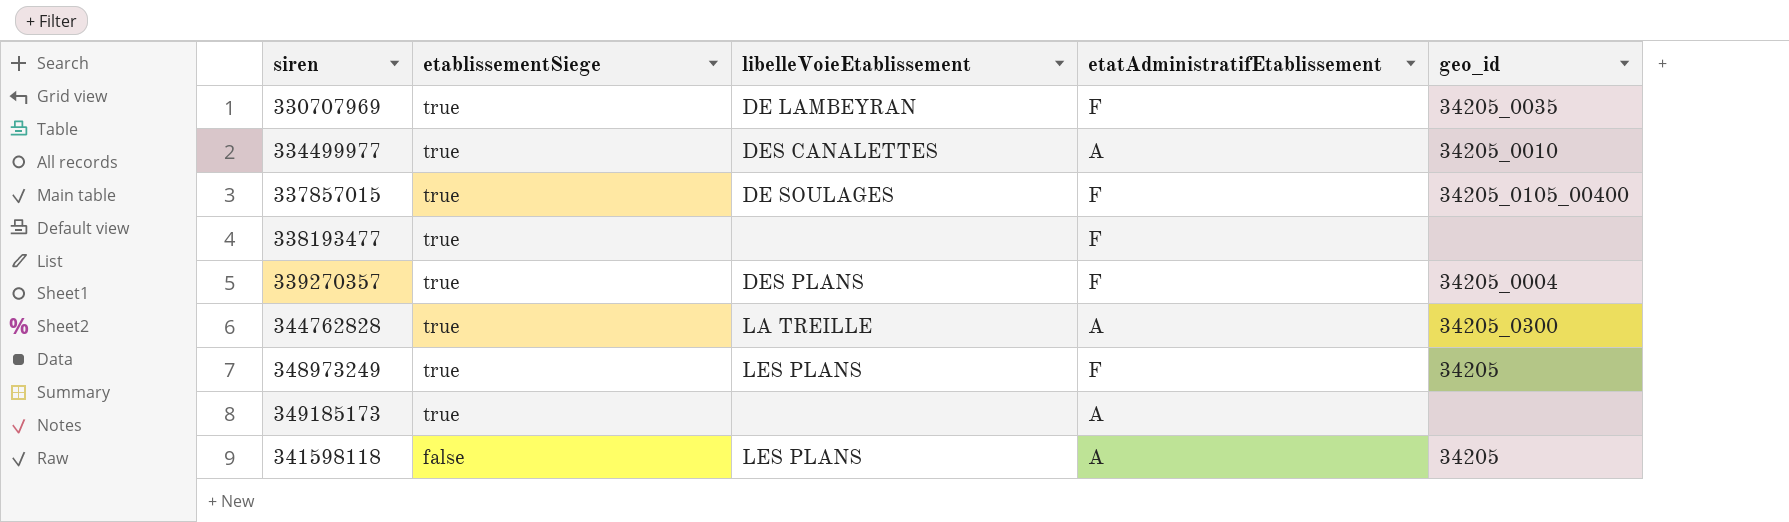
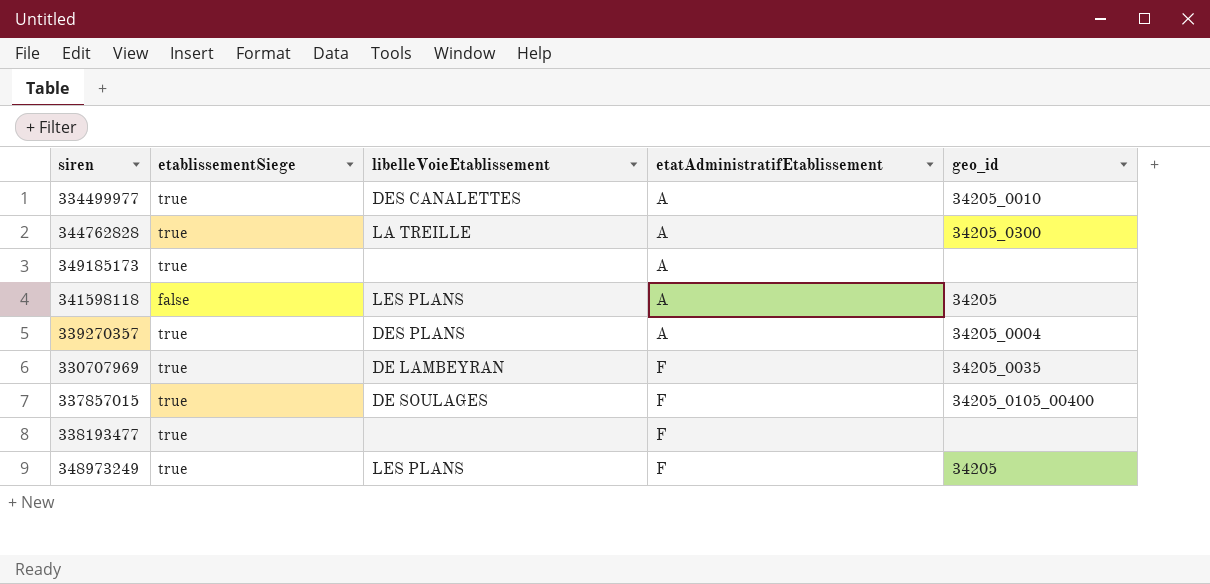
row order: etablissementSiege descending -> etatAdministratifEtablissement ascending
339270357 | etatAdministratifEtablissement: F -> A

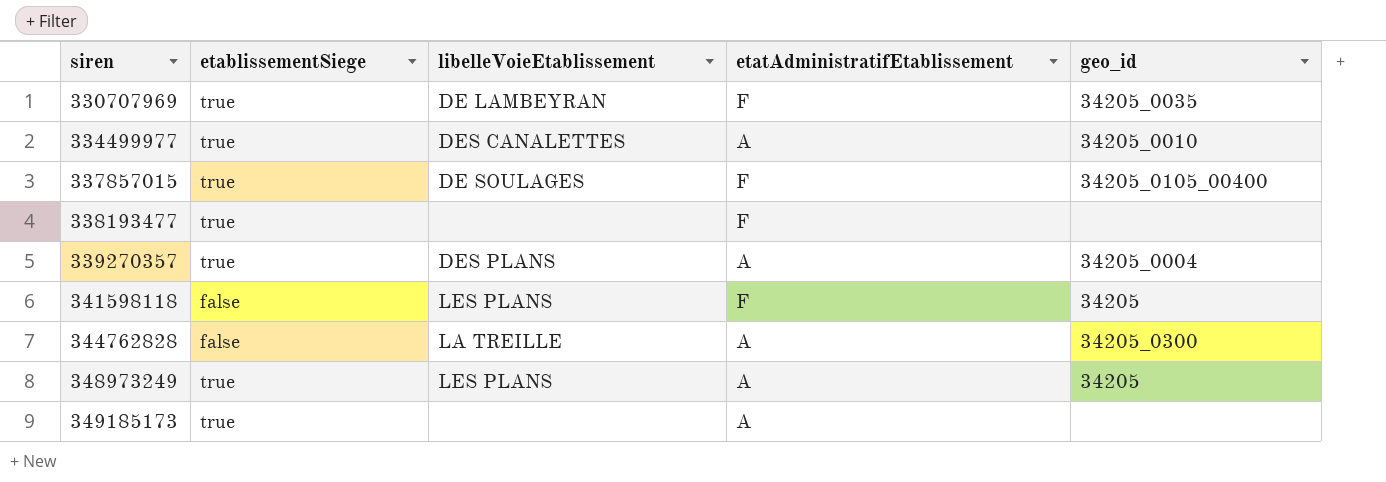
row order: etatAdministratifEtablissement ascending -> siren ascending
341598118 | etatAdministratifEtablissement: A -> F
344762828 | etablissementSiege: true -> false
348973249 | etatAdministratifEtablissement: F -> A

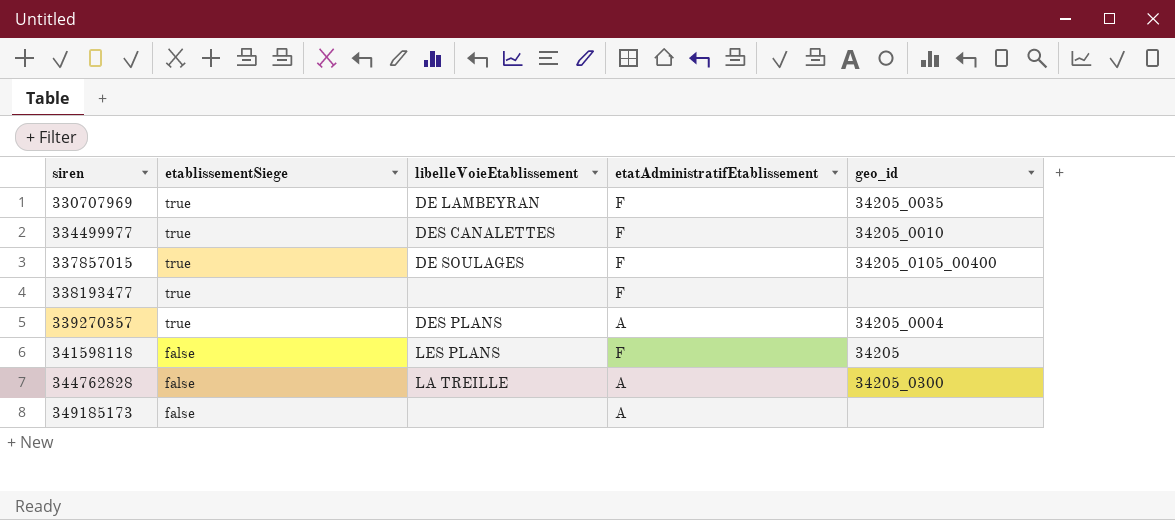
row 348973249: true | LES PLANS | A | 34205 -> none
334499977 | etatAdministratifEtablissement: A -> F
349185173 | etablissementSiege: true -> false

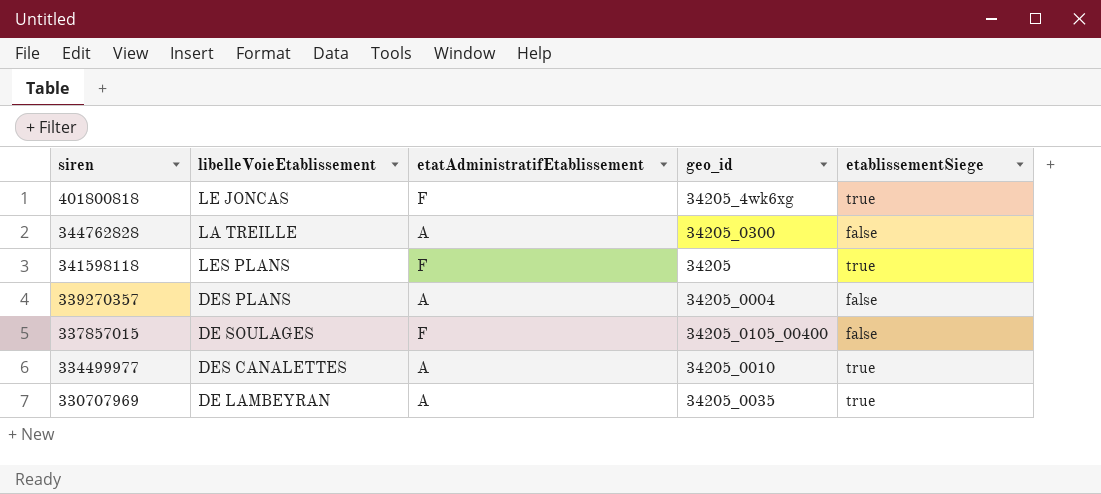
row order: siren ascending -> siren descending
column etablissementSiege | position: 2 -> 5
row 338193477: true | none | F | none -> none
row 349185173: false | none | A | none -> none
row 401800818: none -> LE JONCAS | F | 34205_4wk6xg | true
341598118 | etablissementSiege: false -> true
339270357 | etablissementSiege: true -> false
337857015 | etablissementSiege: true -> false
334499977 | etatAdministratifEtablissement: F -> A
330707969 | etatAdministratifEtablissement: F -> A

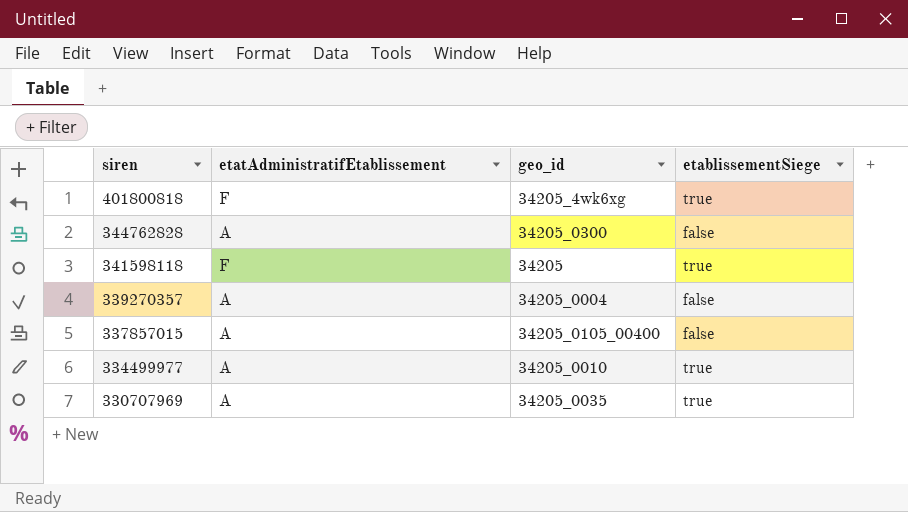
column libelleVoieEtablissement | position: 2 -> none
337857015 | etatAdministratifEtablissement: F -> A

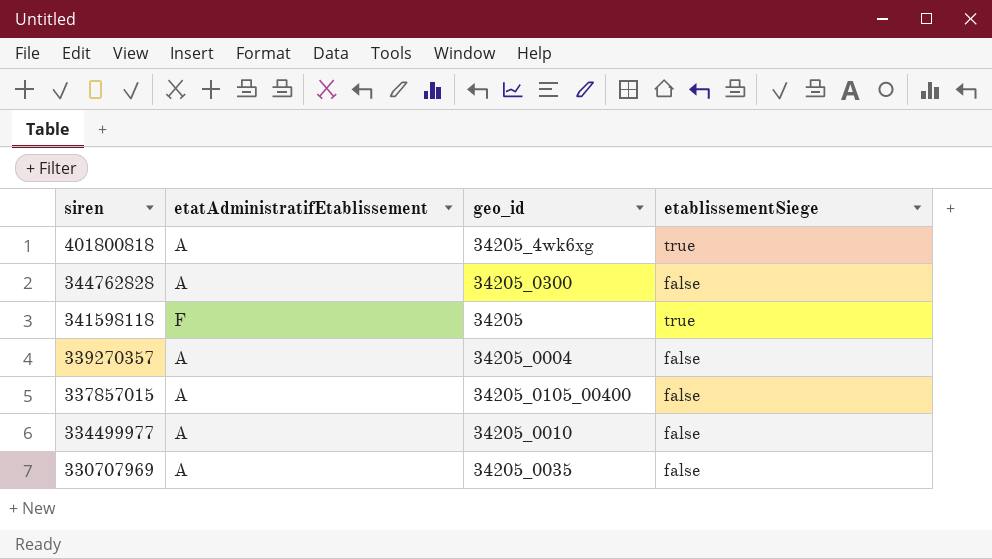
401800818 | etatAdministratifEtablissement: F -> A
334499977 | etablissementSiege: true -> false
330707969 | etablissementSiege: true -> false

